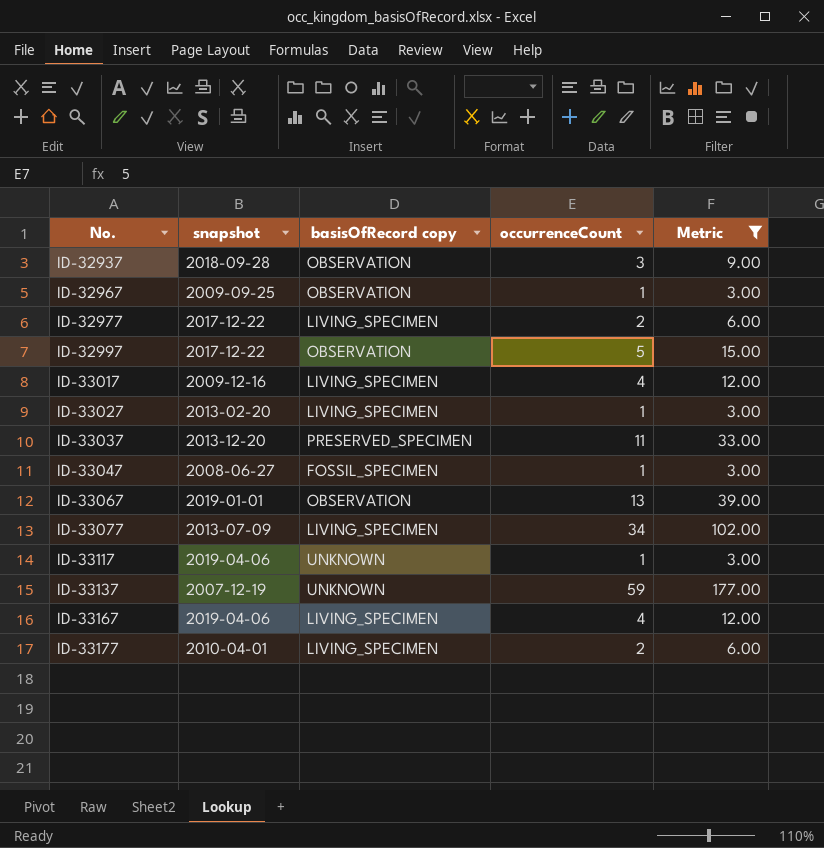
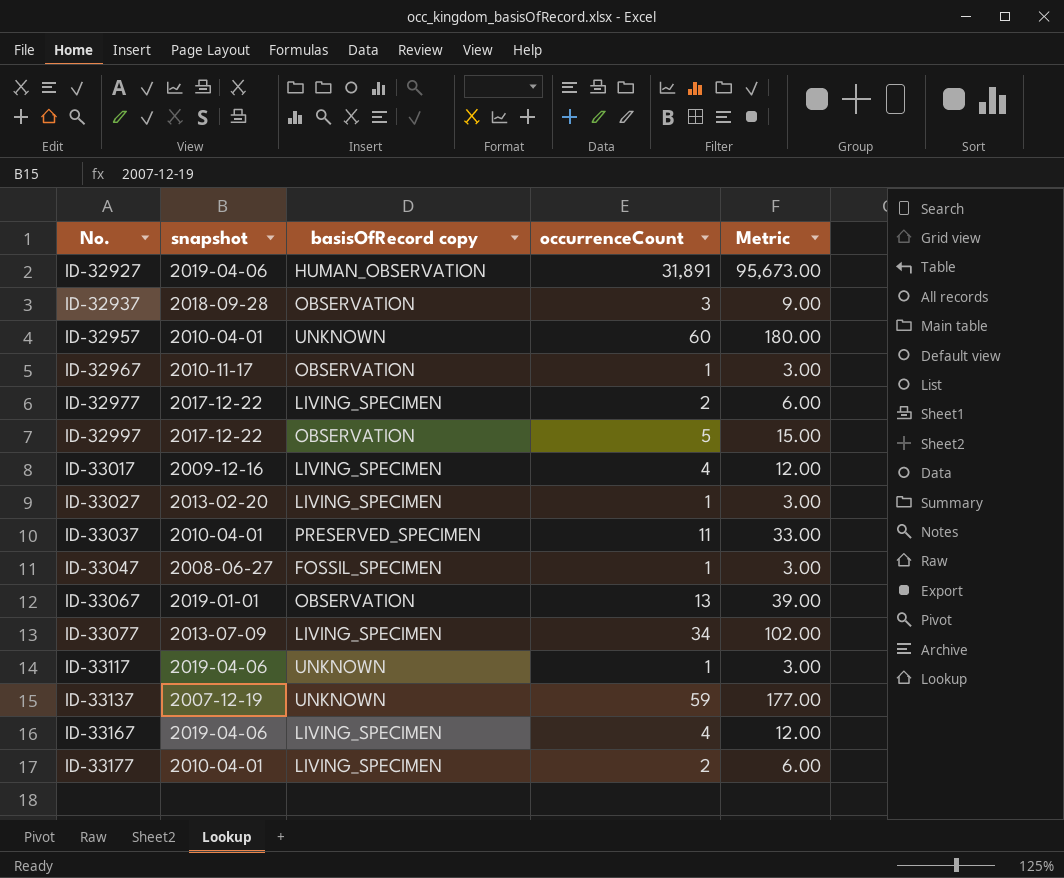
filter: Metric <= 177.00 -> none
ID-32967 | snapshot: 2009-09-25 -> 2010-11-17
ID-33037 | snapshot: 2013-12-20 -> 2010-04-01

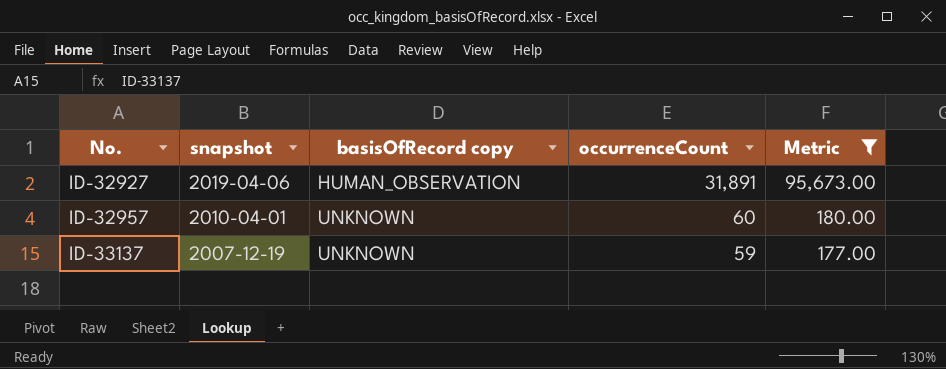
filter: none -> Metric >= 177.00

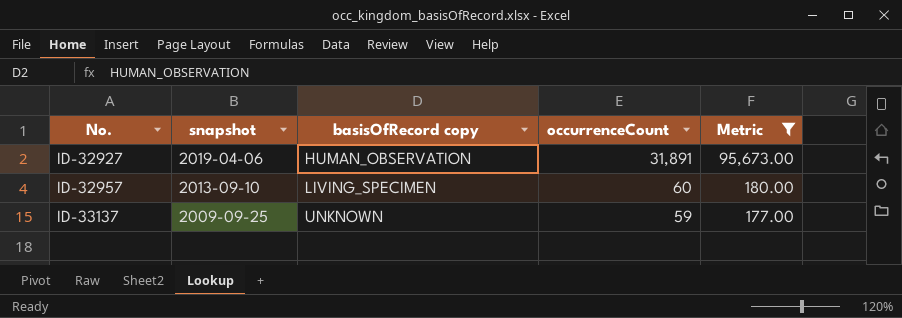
ID-32957 | snapshot: 2010-04-01 -> 2013-09-10
ID-32957 | basisOfRecord copy: UNKNOWN -> LIVING_SPECIMEN
ID-33137 | snapshot: 2007-12-19 -> 2009-09-25

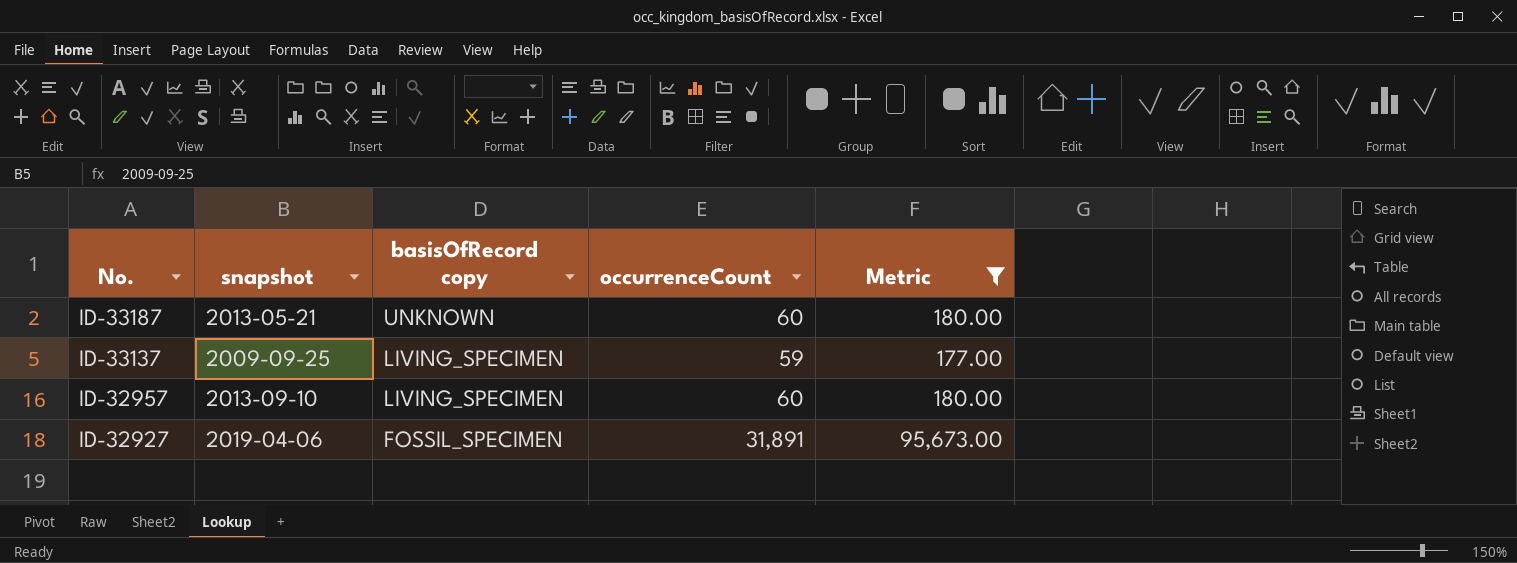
row order: No. ascending -> No. descending
row ID-33187: none -> 2013-05-21 | UNKNOWN | 60 | 180.00
ID-33137 | basisOfRecord copy: UNKNOWN -> LIVING_SPECIMEN
ID-32927 | basisOfRecord copy: HUMAN_OBSERVATION -> FOSSIL_SPECIMEN

